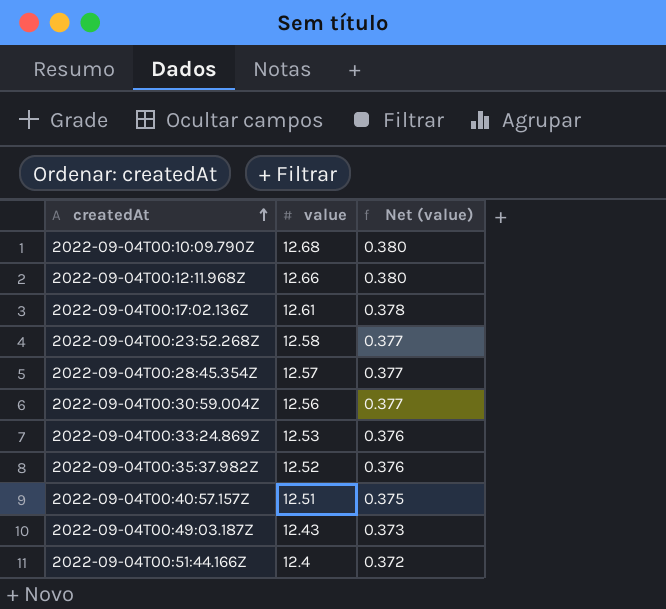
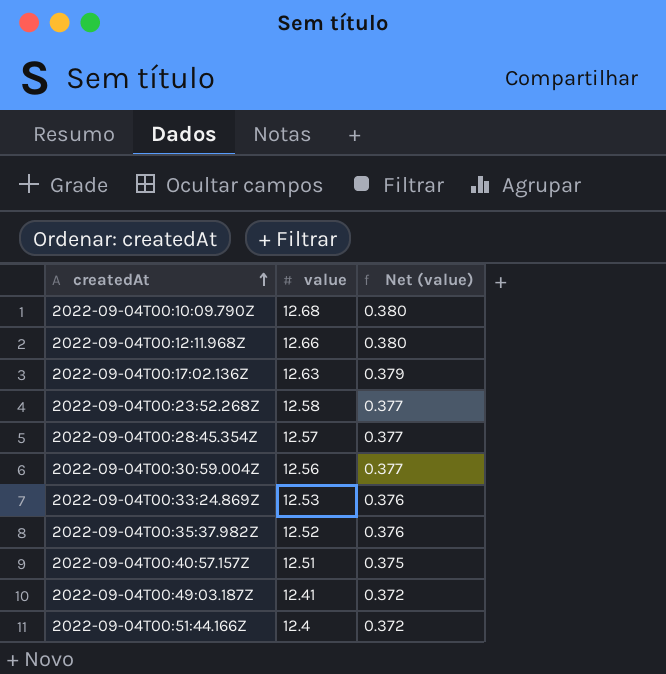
2022-09-04T00:17:02.136Z | value: 12.61 -> 12.63
2022-09-04T00:17:02.136Z | Net (value): 0.378 -> 0.379
2022-09-04T00:49:03.187Z | value: 12.43 -> 12.41
2022-09-04T00:49:03.187Z | Net (value): 0.373 -> 0.372

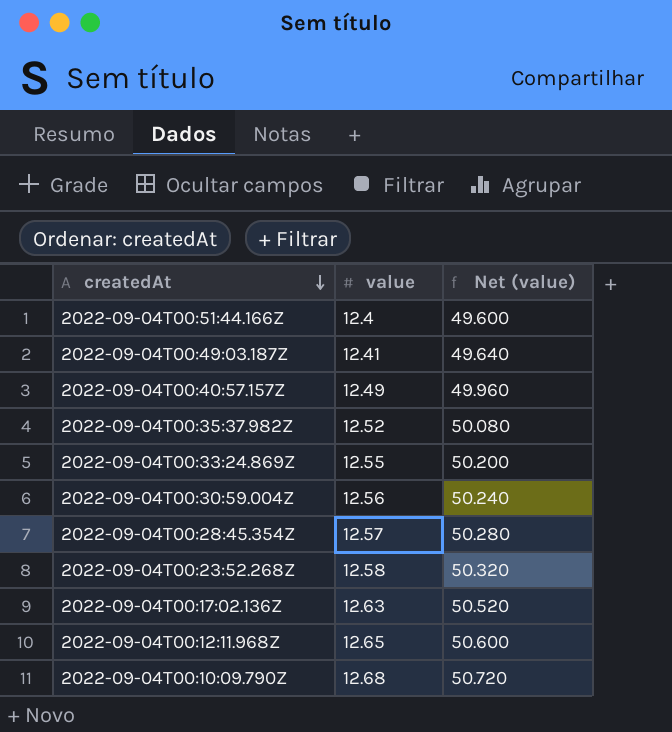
row order: createdAt ascending -> createdAt descending
column Net (value) | formula: [value] * 0.03 -> [value] * 4
2022-09-04T00:40:57.157Z | value: 12.51 -> 12.49
2022-09-04T00:33:24.869Z | value: 12.53 -> 12.55
2022-09-04T00:12:11.968Z | value: 12.66 -> 12.65

